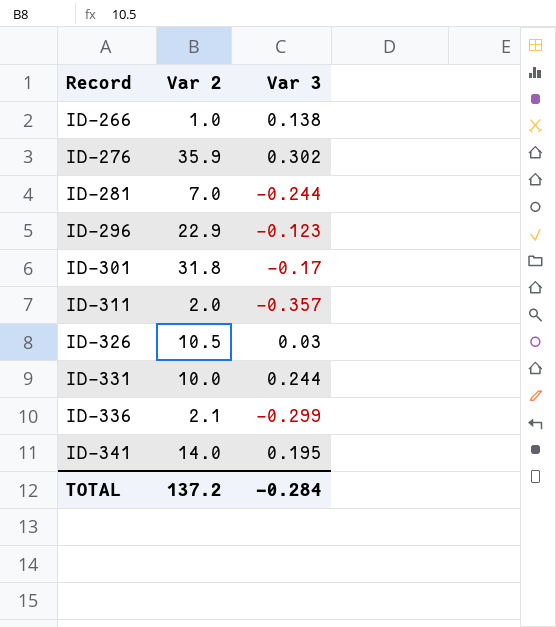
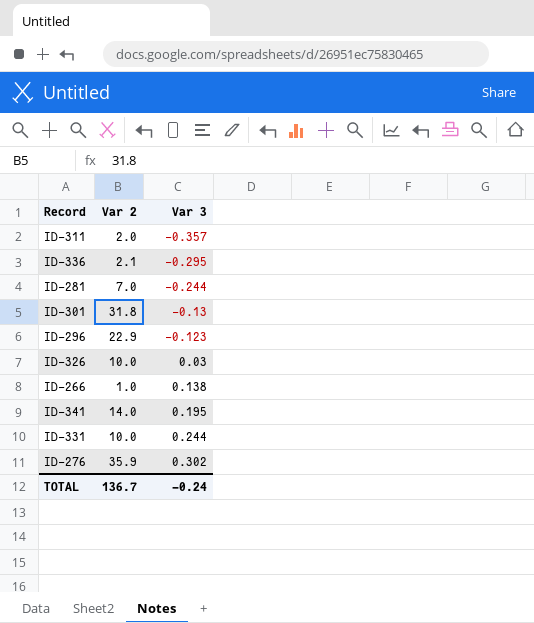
row order: Record ascending -> Var 3 ascending
ID-336 | Var 3: -0.299 -> -0.295
ID-301 | Var 3: -0.17 -> -0.13
ID-326 | Var 2: 10.5 -> 10.0
TOTAL | Var 2: 137.2 -> 136.7
TOTAL | Var 3: -0.284 -> -0.24

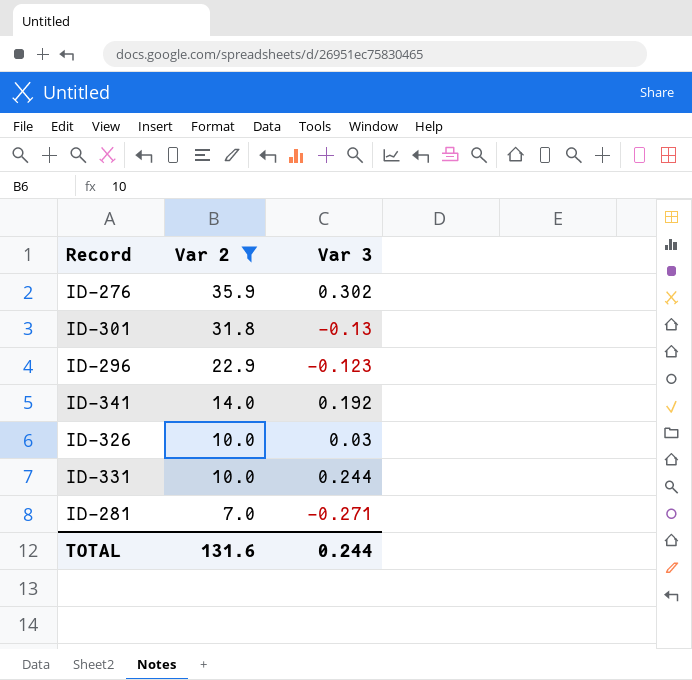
filter: none -> Var 2 >= 7.0
row order: Var 3 ascending -> Var 2 descending
ID-341 | Var 3: 0.195 -> 0.192
ID-281 | Var 3: -0.244 -> -0.271
TOTAL | Var 2: 136.7 -> 131.6
TOTAL | Var 3: -0.24 -> 0.244

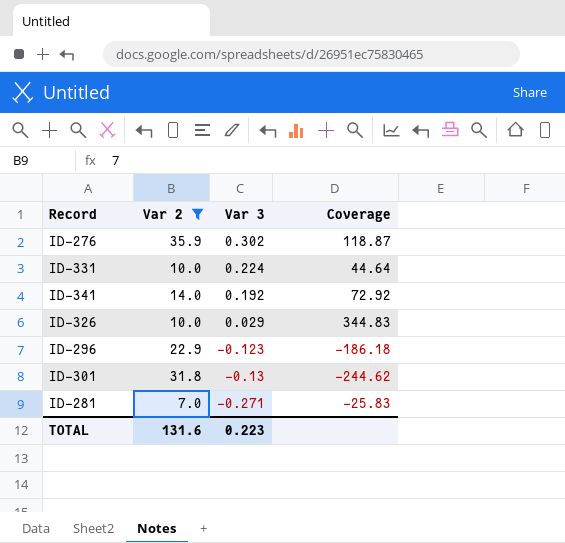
row order: Var 2 descending -> Var 3 descending
column Coverage | formula: none -> [Var 2] / [Var 3]
ID-331 | Var 3: 0.244 -> 0.224
ID-326 | Var 3: 0.03 -> 0.029
TOTAL | Var 3: 0.244 -> 0.223

